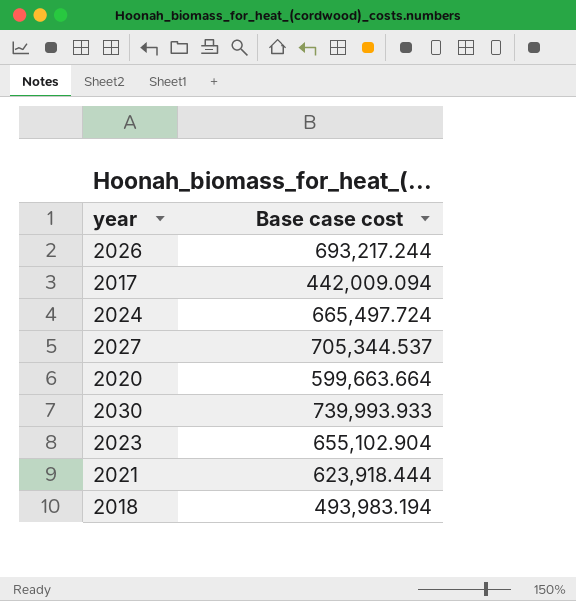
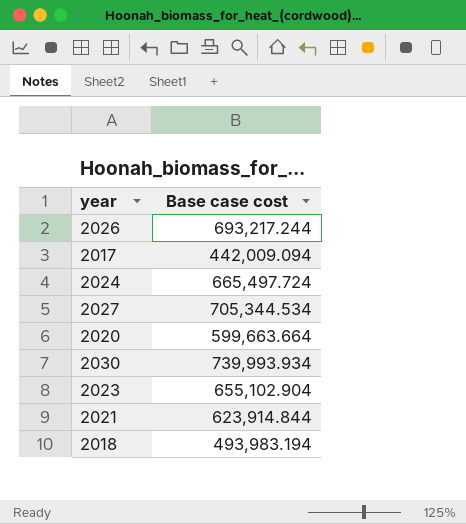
2027 | Base case cost: 705,344.537 -> 705,344.534
2030 | Base case cost: 739,993.933 -> 739,993.934
2021 | Base case cost: 623,918.444 -> 623,914.844

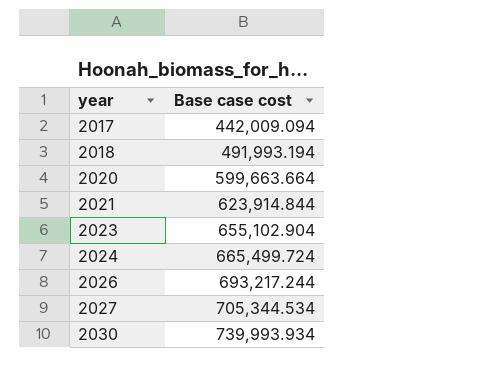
row order: none -> year ascending
2018 | Base case cost: 493,983.194 -> 491,993.194
2024 | Base case cost: 665,497.724 -> 665,499.724

